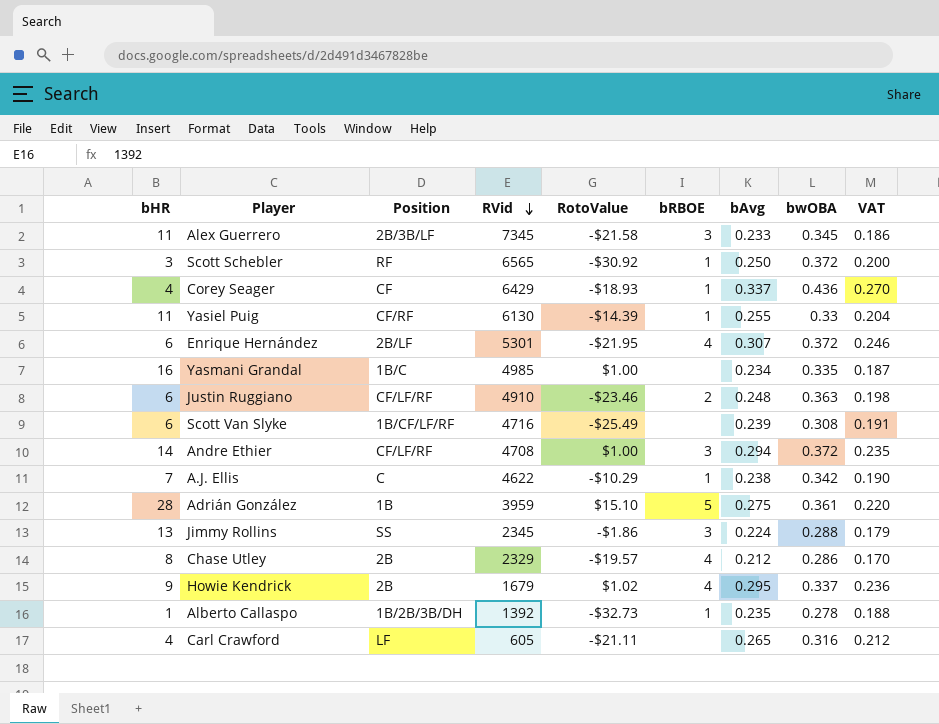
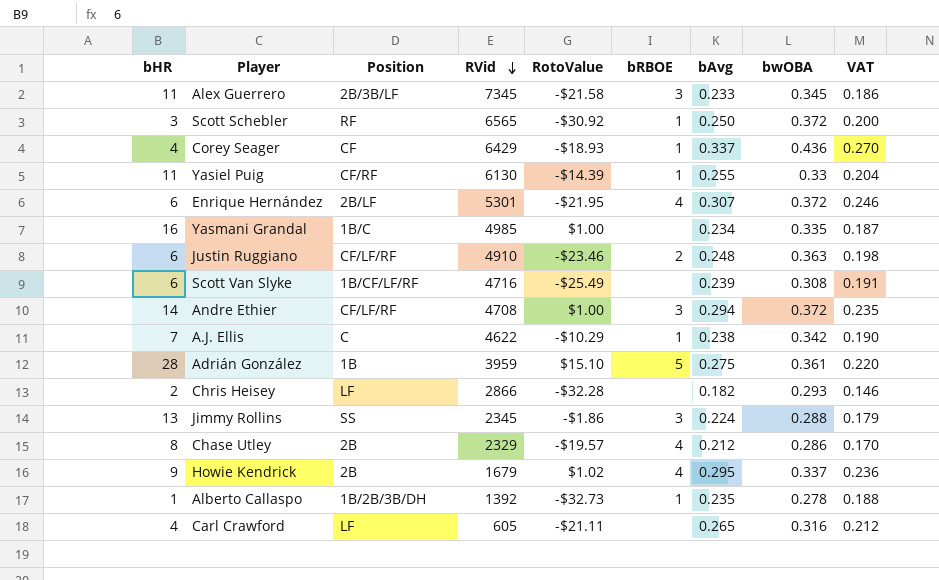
row Chris Heisey: none -> 2 | LF | 2866 | -$32.28 | none | 0.182 | 0.293 | 0.146

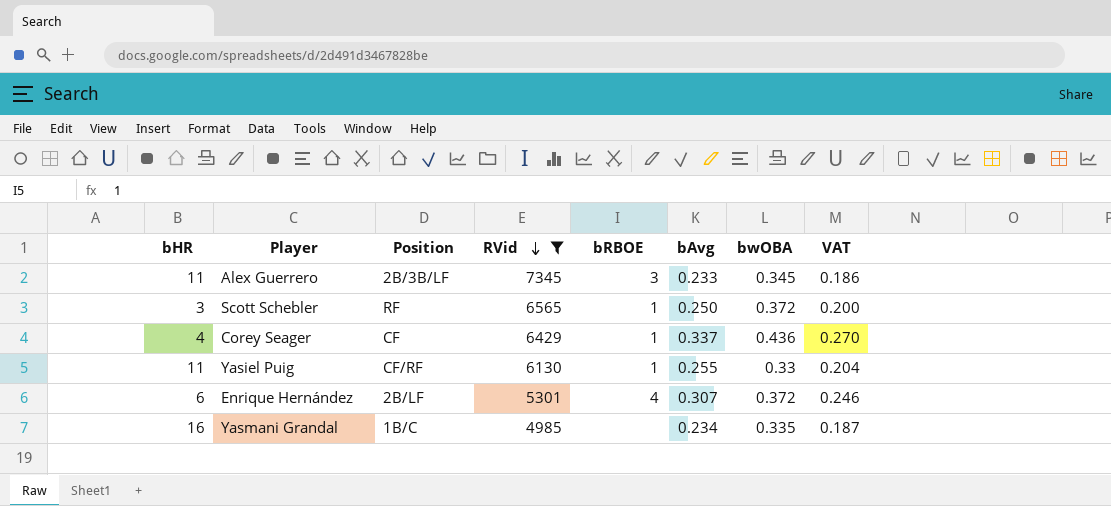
filter: none -> RVid >= 4985
column RotoValue | position: 5 -> none

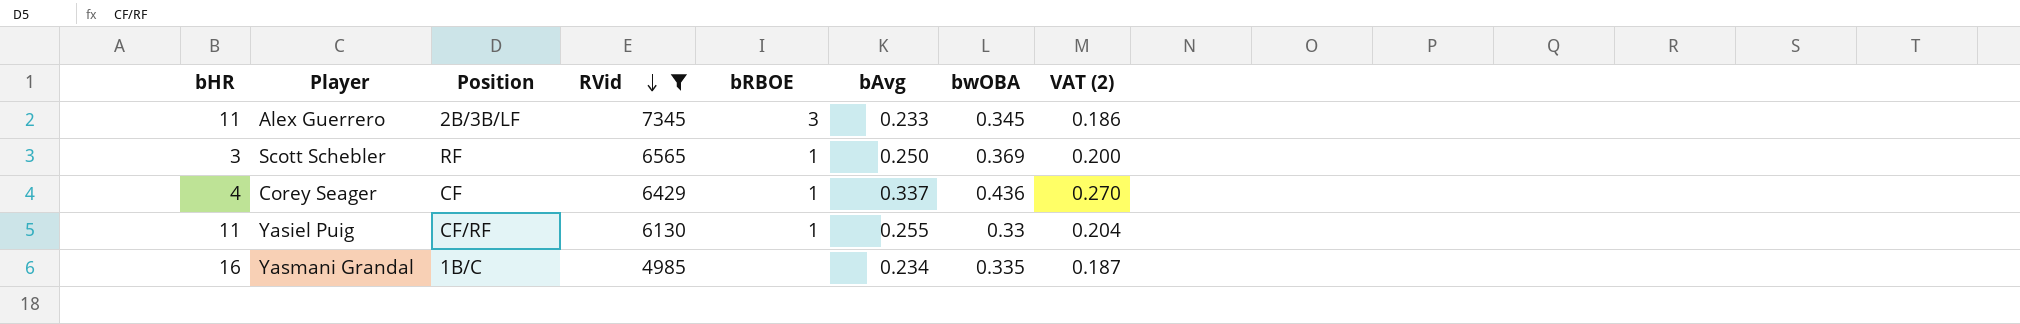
column name: VAT -> VAT (2)
row Enrique Hernández: 6 | 2B/LF | 5301 | 4 | 0.307 | 0.372 | 0.246 -> none
Scott Schebler | bwOBA: 0.372 -> 0.369

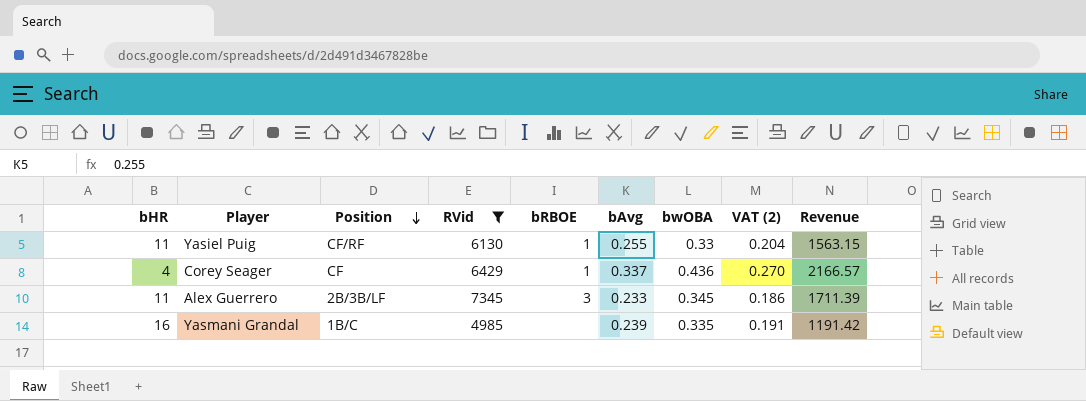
row order: RVid descending -> Position descending
column Revenue | formula: none -> [RVid] * [bAvg]
row Scott Schebler: 3 | RF | 6565 | 1 | 0.250 | 0.369 | 0.200 -> none
Yasmani Grandal | bAvg: 0.234 -> 0.239
Yasmani Grandal | VAT (2): 0.187 -> 0.191

